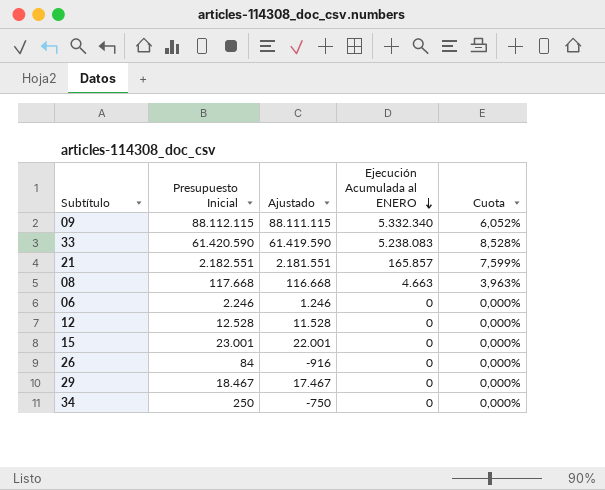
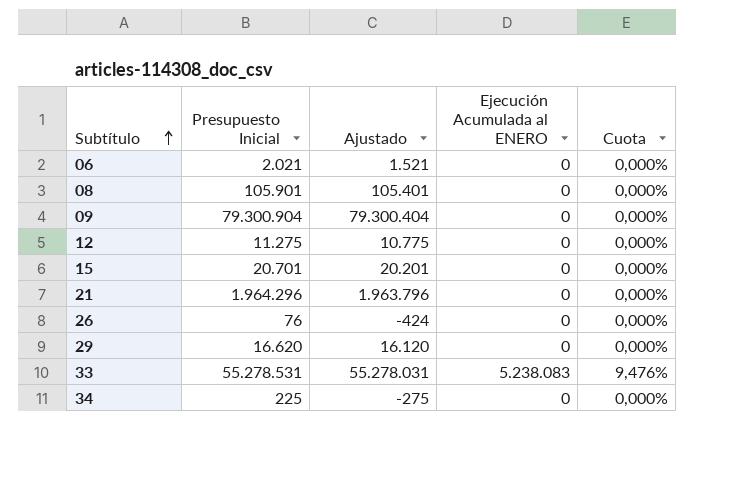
row order: Ejecución Acumulada al ENERO descending -> Subtítulo ascending
column Ajustado | formula: [Presupuesto Inicial] - 1000 -> [Presupuesto Inicial] - 500
06 | Presupuesto Inicial: 2.246 -> 2.021
08 | Presupuesto Inicial: 117.668 -> 105.901
08 | Ejecución Acumulada al ENERO: 4.663 -> 0
08 | Cuota: 3,963% -> 0,000%
09 | Presupuesto Inicial: 88.112.115 -> 79.300.904
09 | Ejecución Acumulada al ENERO: 5.332.340 -> 0
09 | Cuota: 6,052% -> 0,000%
12 | Presupuesto Inicial: 12.528 -> 11.275
15 | Presupuesto Inicial: 23.001 -> 20.701
21 | Presupuesto Inicial: 2.182.551 -> 1.964.296
21 | Ejecución Acumulada al ENERO: 165.857 -> 0
21 | Cuota: 7,599% -> 0,000%
26 | Presupuesto Inicial: 84 -> 76
29 | Presupuesto Inicial: 18.467 -> 16.620
33 | Presupuesto Inicial: 61.420.590 -> 55.278.531
33 | Cuota: 8,528% -> 9,476%
34 | Presupuesto Inicial: 250 -> 225

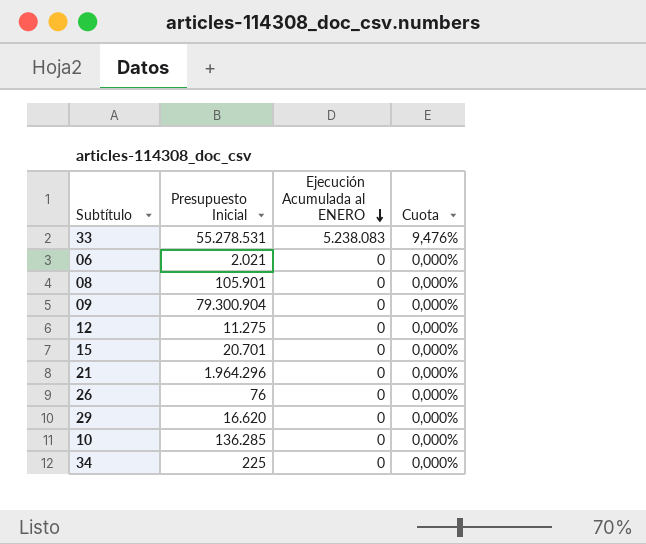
row order: Subtítulo ascending -> Ejecución Acumulada al ENERO descending
column Ajustado | formula: [Presupuesto Inicial] - 500 -> none
row 10: none -> 136.285 | 0 | 0,000%

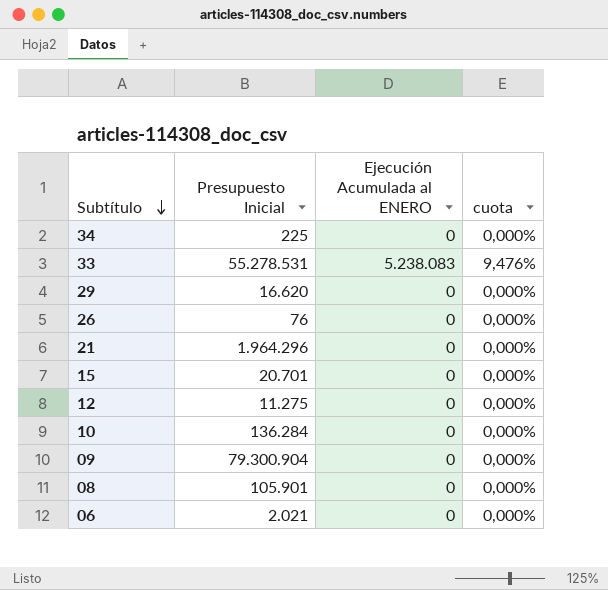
row order: Ejecución Acumulada al ENERO descending -> Subtítulo descending
column name: Cuota -> cuota
10 | Presupuesto Inicial: 136.285 -> 136.284

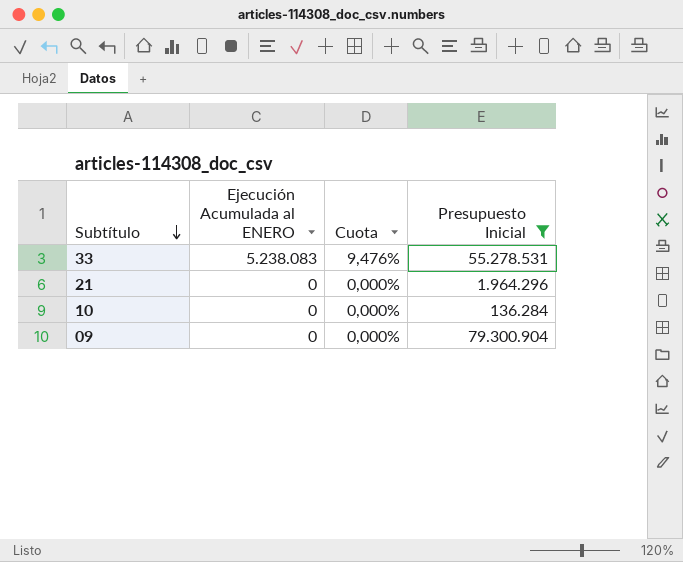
filter: none -> Presupuesto Inicial >= 136.284
column name: cuota -> Cuota
column Presupuesto Inicial | position: 2 -> 4

